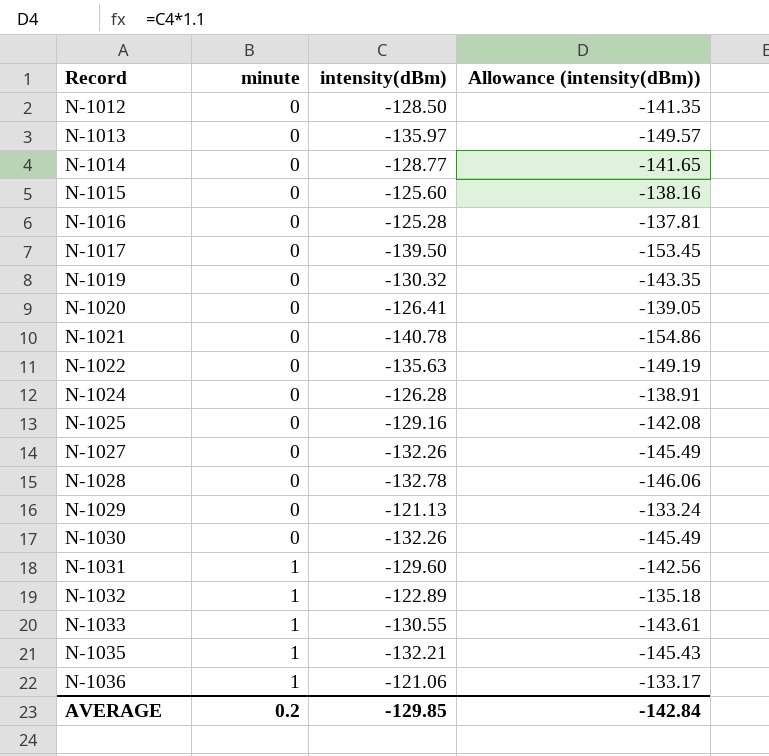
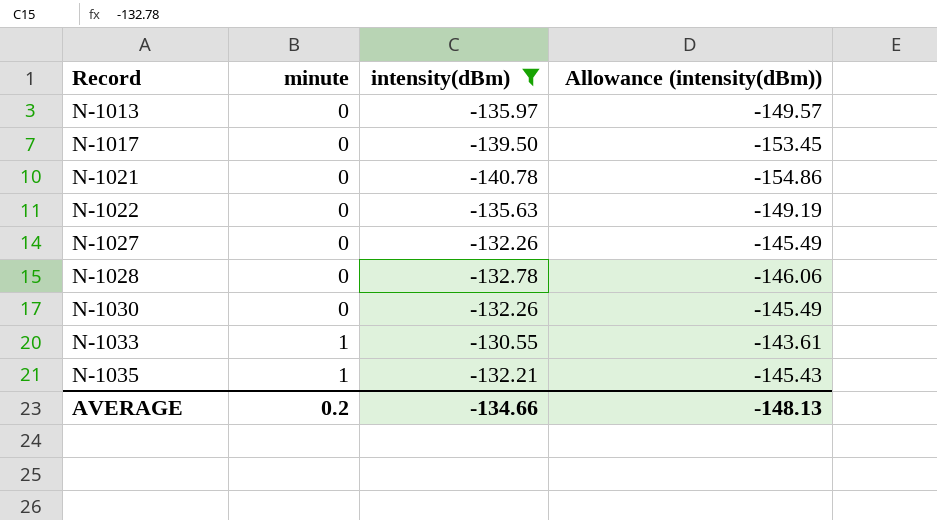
filter: none -> intensity(dBm) <= -130.55
AVERAGE | intensity(dBm): -129.85 -> -134.66
AVERAGE | Allowance (intensity(dBm)): -142.84 -> -148.13

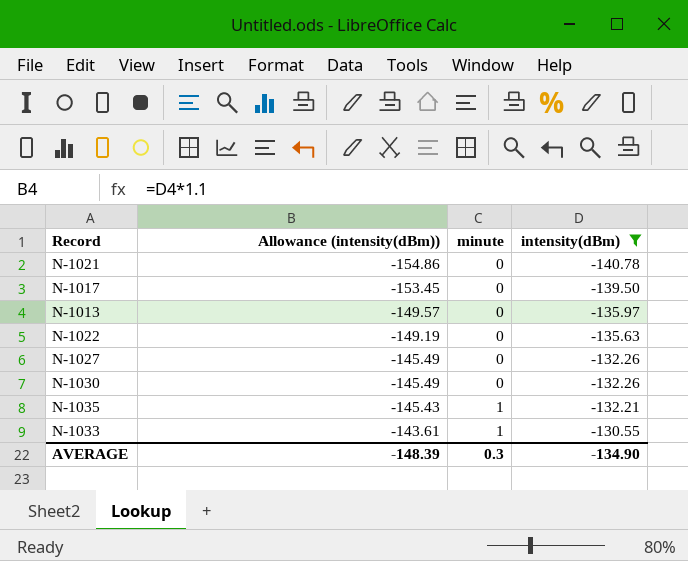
row order: Record ascending -> Allowance (intensity(dBm)) ascending
column Allowance (intensity(dBm)) | position: 4 -> 2
row N-1028: 0 | -132.78 | -146.06 -> none
AVERAGE | Allowance (intensity(dBm)): -148.13 -> -148.39
AVERAGE | minute: 0.2 -> 0.3
AVERAGE | intensity(dBm): -134.66 -> -134.90

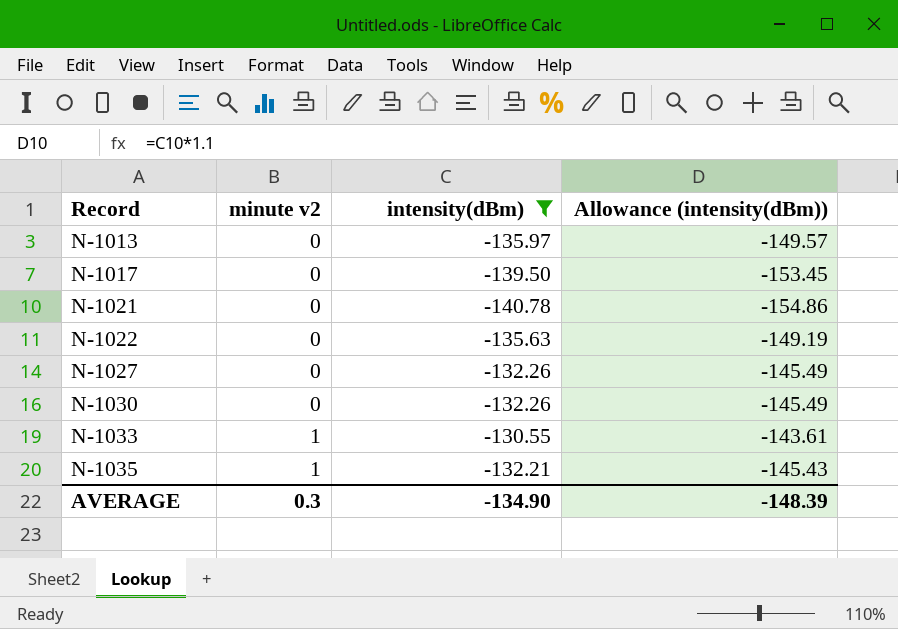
row order: Allowance (intensity(dBm)) ascending -> Record ascending
column name: minute -> minute v2
column Allowance (intensity(dBm)) | position: 2 -> 4

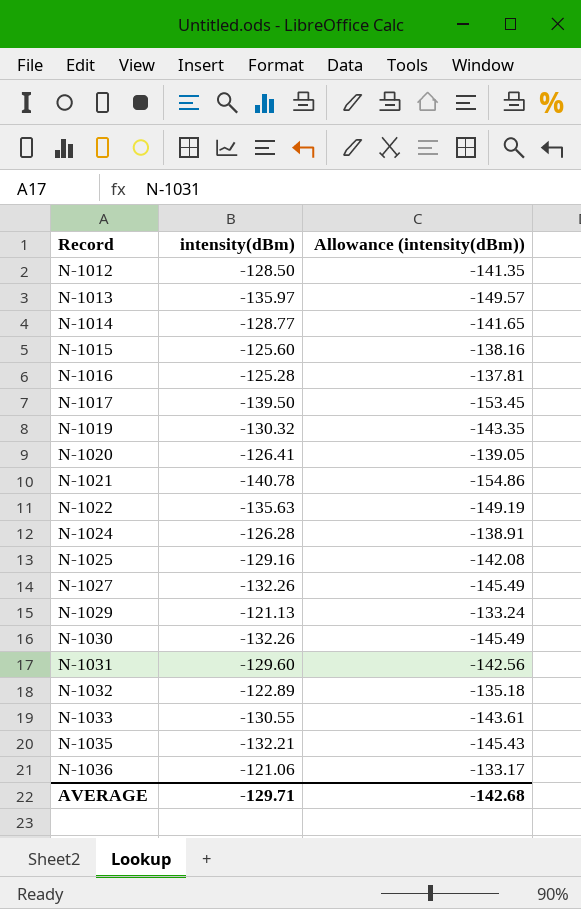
filter: intensity(dBm) <= -130.55 -> none
column minute v2 | position: 2 -> none
AVERAGE | intensity(dBm): -134.90 -> -129.71
AVERAGE | Allowance (intensity(dBm)): -148.39 -> -142.68

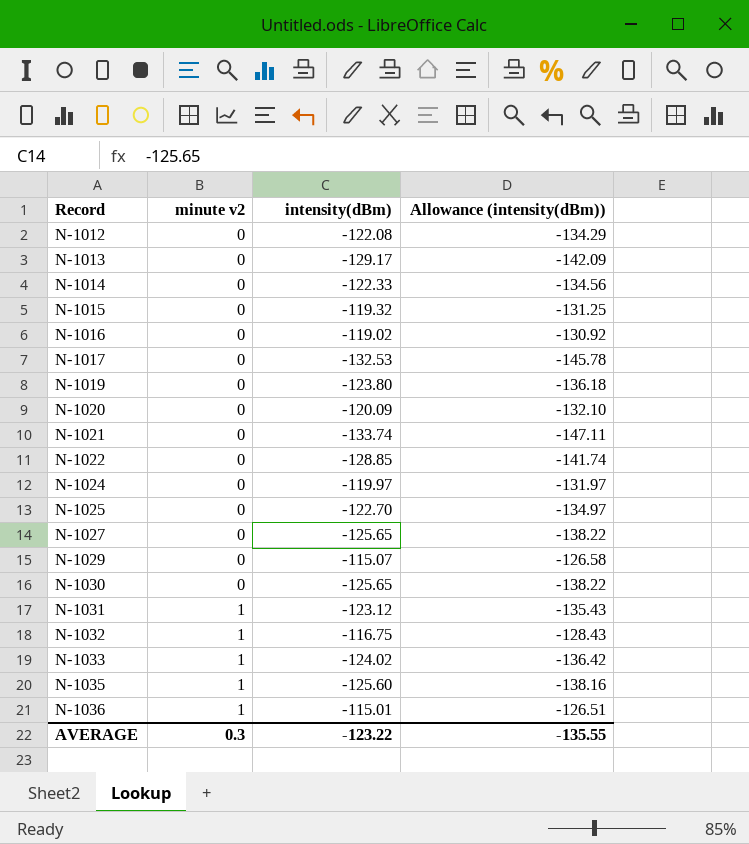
column minute v2 | position: none -> 2
N-1012 | intensity(dBm): -128.50 -> -122.08
N-1012 | Allowance (intensity(dBm)): -141.35 -> -134.29
N-1013 | intensity(dBm): -135.97 -> -129.17
N-1013 | Allowance (intensity(dBm)): -149.57 -> -142.09
N-1014 | intensity(dBm): -128.77 -> -122.33
N-1014 | Allowance (intensity(dBm)): -141.65 -> -134.56
N-1015 | intensity(dBm): -125.60 -> -119.32
N-1015 | Allowance (intensity(dBm)): -138.16 -> -131.25
N-1016 | intensity(dBm): -125.28 -> -119.02
N-1016 | Allowance (intensity(dBm)): -137.81 -> -130.92
N-1017 | intensity(dBm): -139.50 -> -132.53
N-1017 | Allowance (intensity(dBm)): -153.45 -> -145.78
N-1019 | intensity(dBm): -130.32 -> -123.80
N-1019 | Allowance (intensity(dBm)): -143.35 -> -136.18
N-1020 | intensity(dBm): -126.41 -> -120.09
N-1020 | Allowance (intensity(dBm)): -139.05 -> -132.10
N-1021 | intensity(dBm): -140.78 -> -133.74
N-1021 | Allowance (intensity(dBm)): -154.86 -> -147.11
N-1022 | intensity(dBm): -135.63 -> -128.85
N-1022 | Allowance (intensity(dBm)): -149.19 -> -141.74
N-1024 | intensity(dBm): -126.28 -> -119.97
N-1024 | Allowance (intensity(dBm)): -138.91 -> -131.97
N-1025 | intensity(dBm): -129.16 -> -122.70
N-1025 | Allowance (intensity(dBm)): -142.08 -> -134.97
N-1027 | intensity(dBm): -132.26 -> -125.65
N-1027 | Allowance (intensity(dBm)): -145.49 -> -138.22
N-1029 | intensity(dBm): -121.13 -> -115.07
N-1029 | Allowance (intensity(dBm)): -133.24 -> -126.58
N-1030 | intensity(dBm): -132.26 -> -125.65
N-1030 | Allowance (intensity(dBm)): -145.49 -> -138.22
N-1031 | intensity(dBm): -129.60 -> -123.12
N-1031 | Allowance (intensity(dBm)): -142.56 -> -135.43
N-1032 | intensity(dBm): -122.89 -> -116.75
N-1032 | Allowance (intensity(dBm)): -135.18 -> -128.43
N-1033 | intensity(dBm): -130.55 -> -124.02
N-1033 | Allowance (intensity(dBm)): -143.61 -> -136.42
N-1035 | intensity(dBm): -132.21 -> -125.60
N-1035 | Allowance (intensity(dBm)): -145.43 -> -138.16
N-1036 | intensity(dBm): -121.06 -> -115.01
N-1036 | Allowance (intensity(dBm)): -133.17 -> -126.51
AVERAGE | intensity(dBm): -129.71 -> -123.22
AVERAGE | Allowance (intensity(dBm)): -142.68 -> -135.55

